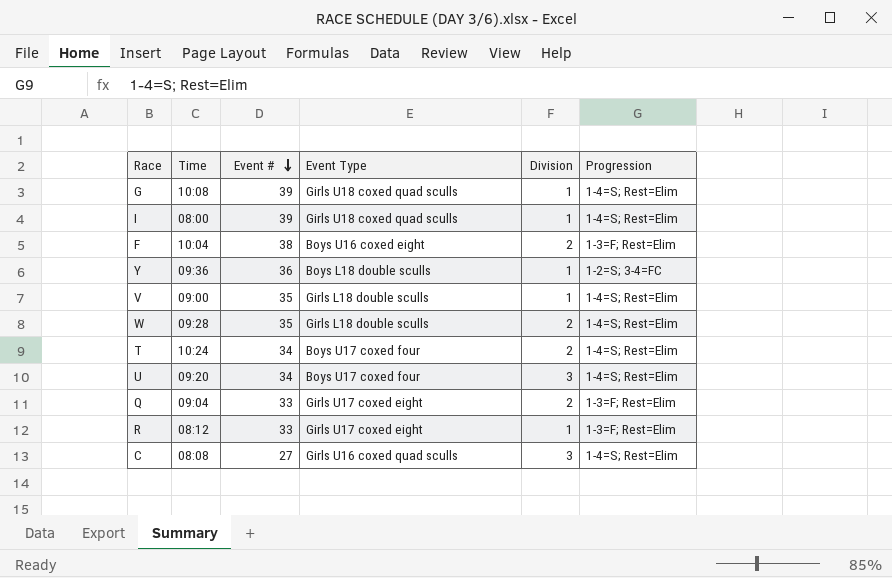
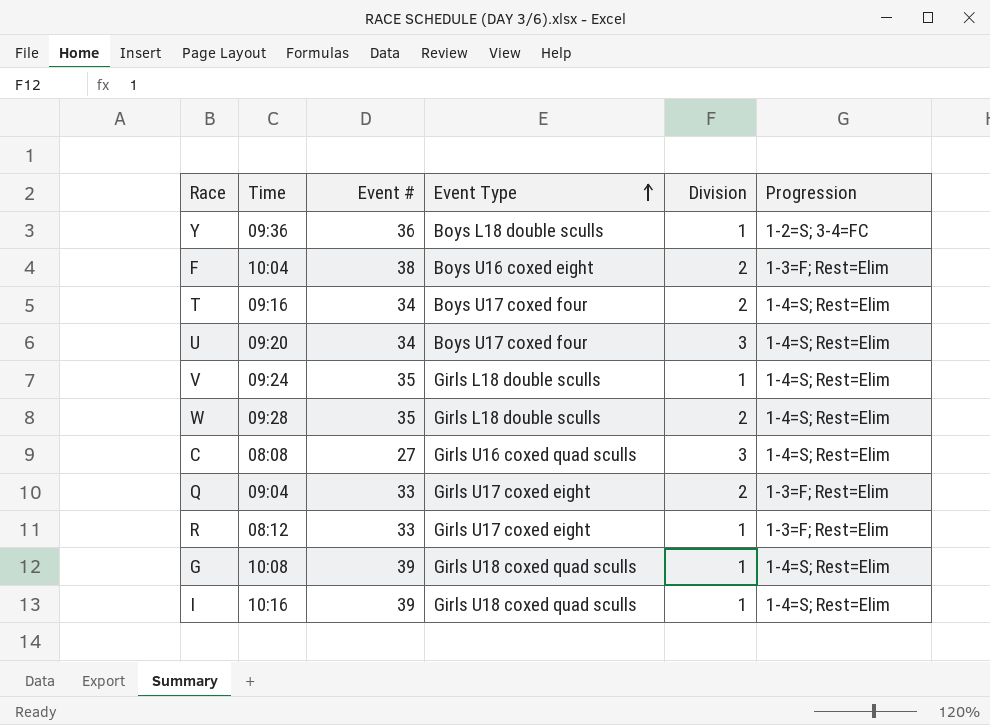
row order: Event # descending -> Event Type ascending
T | Time: 10:24 -> 09:16
V | Time: 09:00 -> 09:24
I | Time: 08:00 -> 10:16

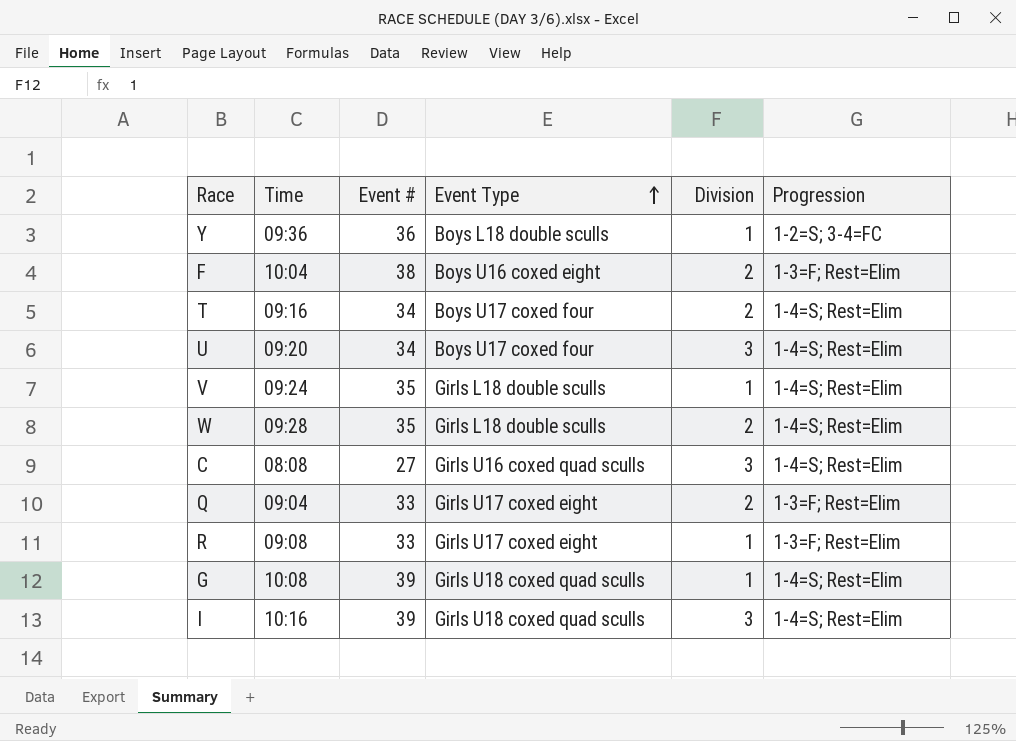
R | Time: 08:12 -> 09:08
I | Division: 1 -> 3

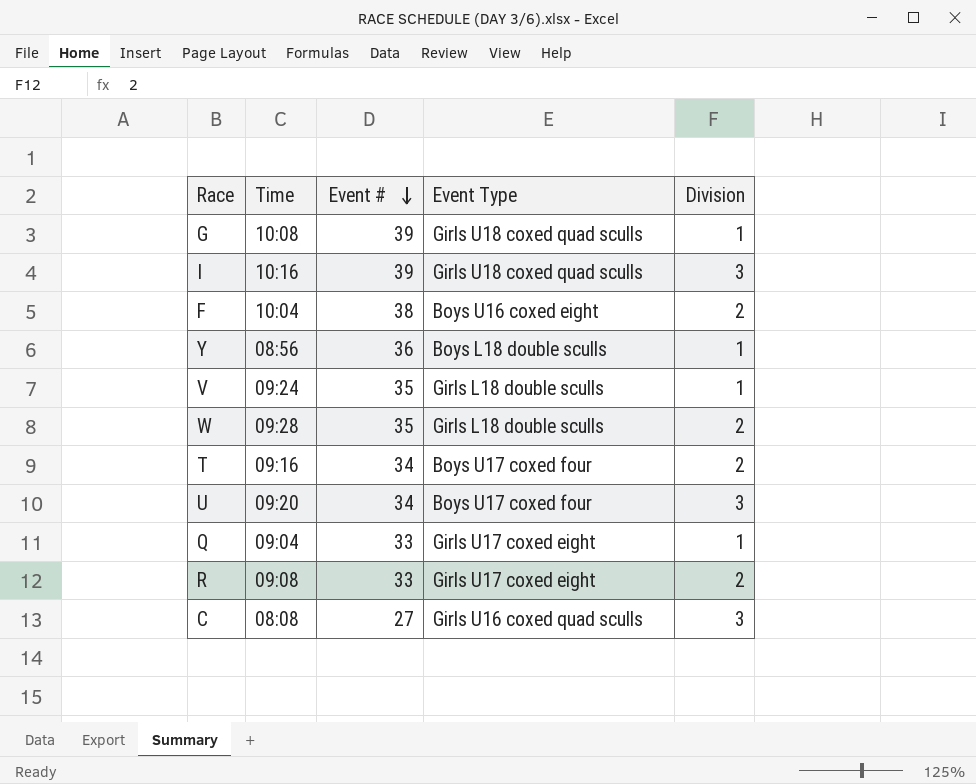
row order: Event Type ascending -> Event # descending
column Progression | position: 6 -> none
Y | Time: 09:36 -> 08:56
Q | Division: 2 -> 1
R | Division: 1 -> 2

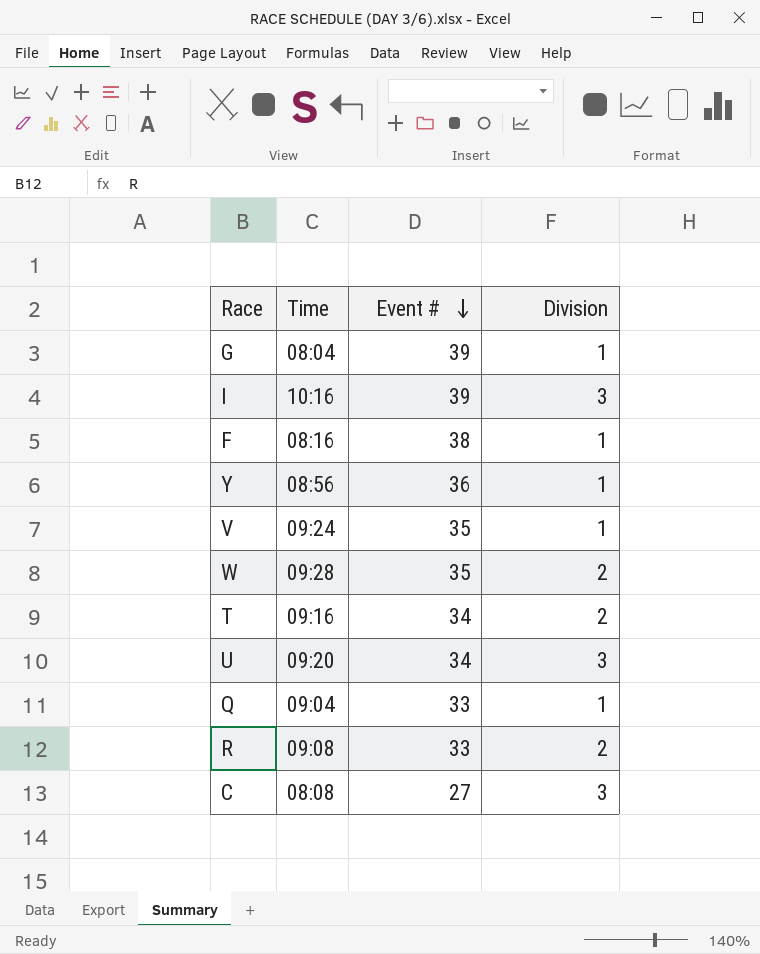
column Event Type | position: 4 -> none
G | Time: 10:08 -> 08:04
F | Time: 10:04 -> 08:16
F | Division: 2 -> 1

